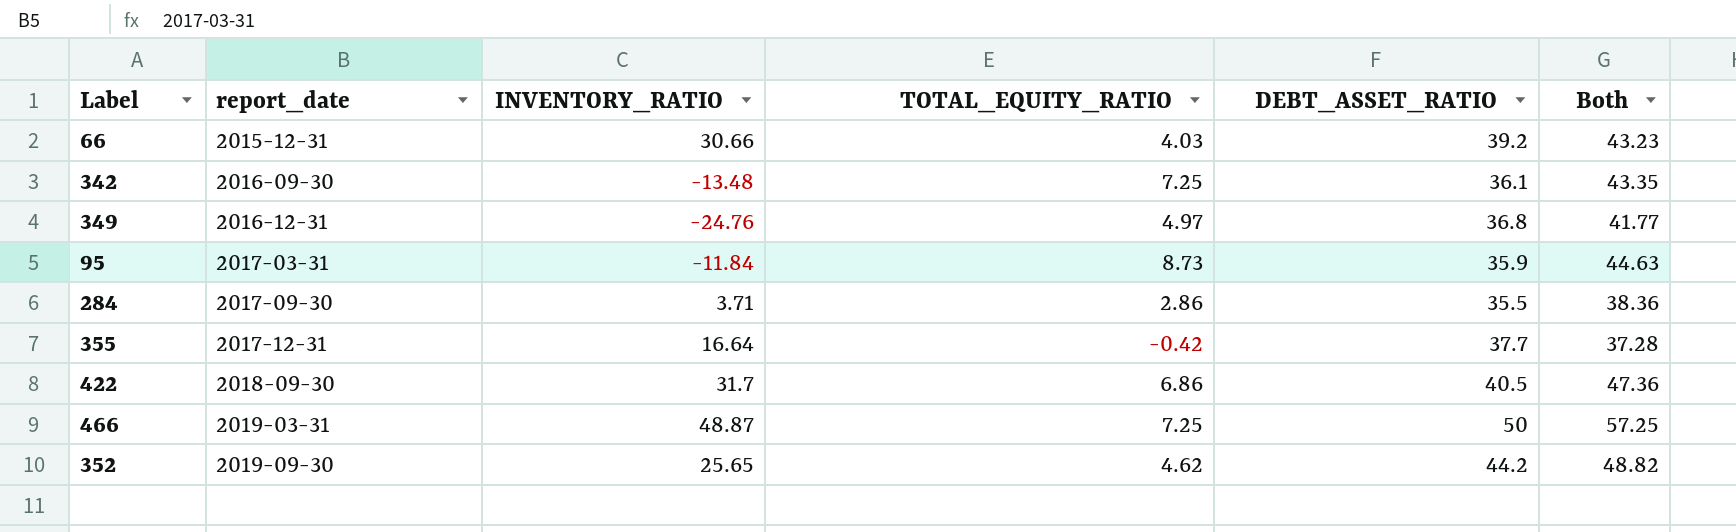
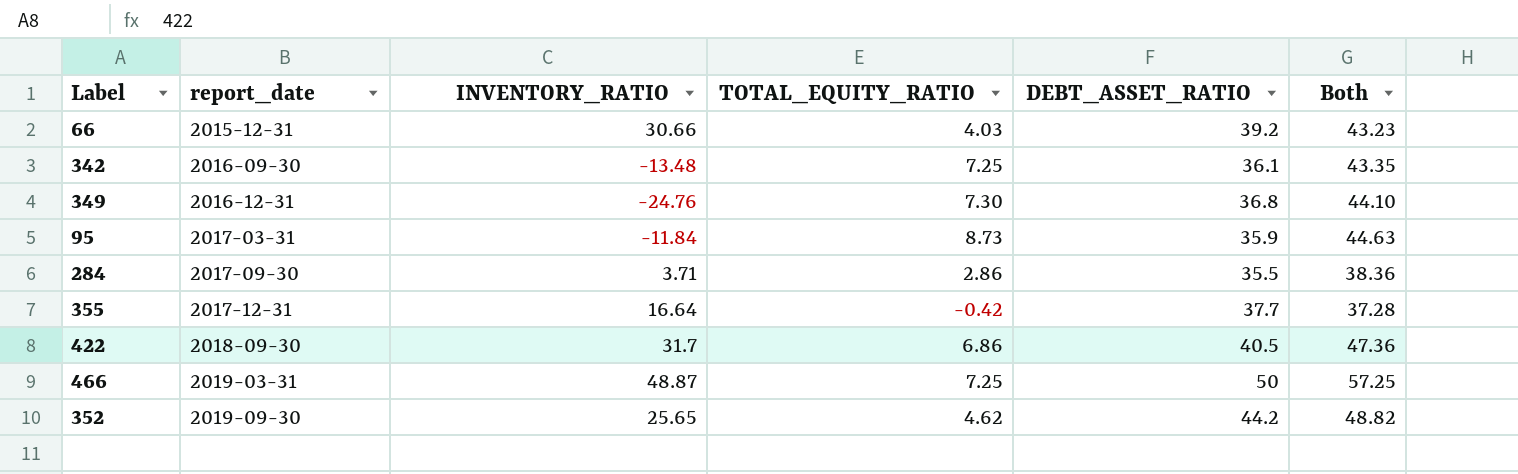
349 | TOTAL_EQUITY_RATIO: 4.97 -> 7.30
349 | Both: 41.77 -> 44.10

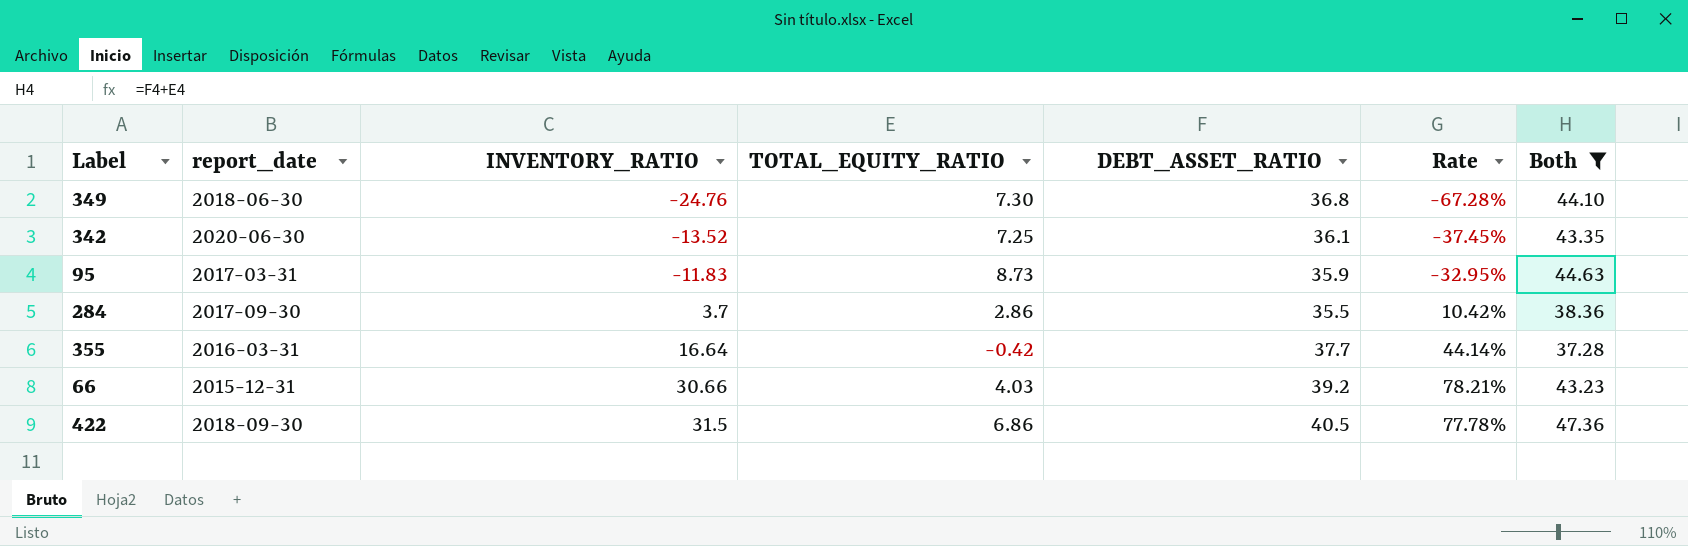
filter: none -> Both <= 47.36
row order: report_date ascending -> INVENTORY_RATIO ascending
column Rate | formula: none -> [INVENTORY_RATIO] / [DEBT_ASSET_RATIO]
349 | report_date: 2016-12-31 -> 2018-06-30
342 | report_date: 2016-09-30 -> 2020-06-30
342 | INVENTORY_RATIO: -13.48 -> -13.52
95 | INVENTORY_RATIO: -11.84 -> -11.83
284 | INVENTORY_RATIO: 3.71 -> 3.7
355 | report_date: 2017-12-31 -> 2016-03-31
422 | INVENTORY_RATIO: 31.7 -> 31.5

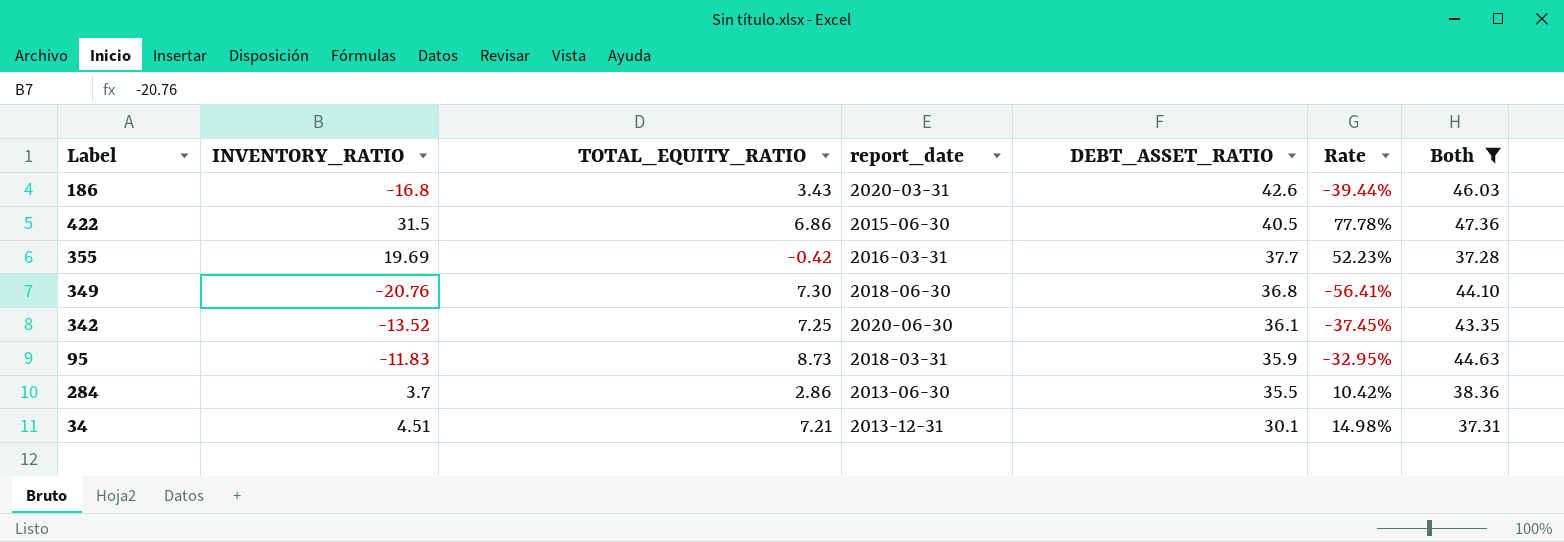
row order: INVENTORY_RATIO ascending -> DEBT_ASSET_RATIO descending
column report_date | position: 2 -> 4
row 66: 2015-12-31 | 30.66 | 4.03 | 39.2 | 78.21% | 43.23 -> none
row 186: none -> -16.8 | 3.43 | 2020-03-31 | 42.6 | -39.44% | 46.03
422 | report_date: 2018-09-30 -> 2015-06-30
355 | INVENTORY_RATIO: 16.64 -> 19.69
355 | Rate: 44.14% -> 52.23%
349 | INVENTORY_RATIO: -24.76 -> -20.76
349 | Rate: -67.28% -> -56.41%
95 | report_date: 2017-03-31 -> 2018-03-31
284 | report_date: 2017-09-30 -> 2013-06-30
row 34: none -> 4.51 | 7.21 | 2013-12-31 | 30.1 | 14.98% | 37.31

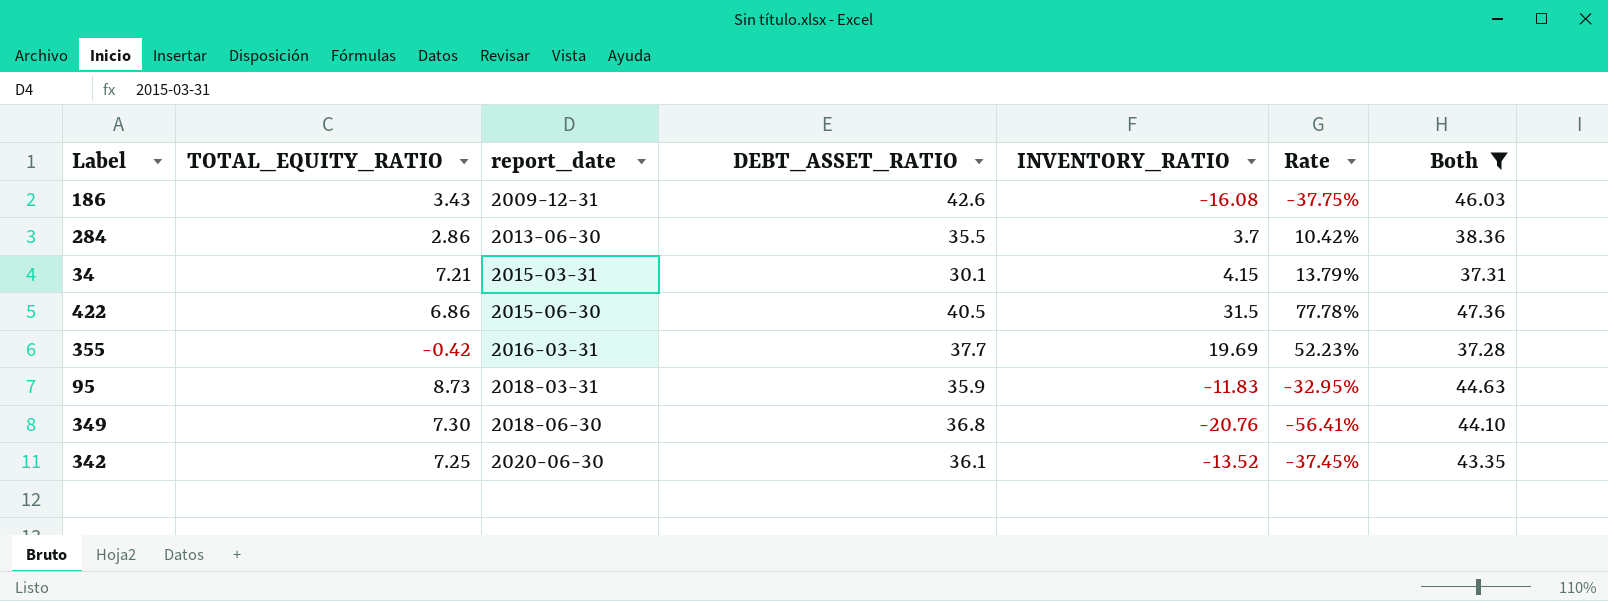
row order: DEBT_ASSET_RATIO descending -> report_date ascending
column INVENTORY_RATIO | position: 2 -> 5
186 | report_date: 2020-03-31 -> 2009-12-31
186 | INVENTORY_RATIO: -16.8 -> -16.08
186 | Rate: -39.44% -> -37.75%
34 | report_date: 2013-12-31 -> 2015-03-31
34 | INVENTORY_RATIO: 4.51 -> 4.15
34 | Rate: 14.98% -> 13.79%

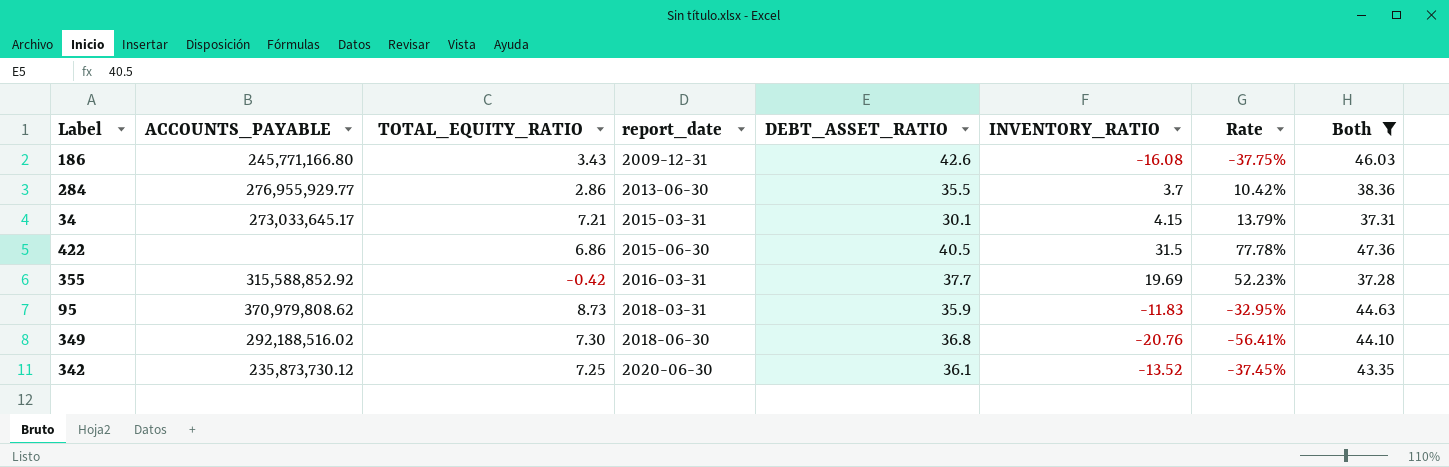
column ACCOUNTS_PAYABLE | position: none -> 2

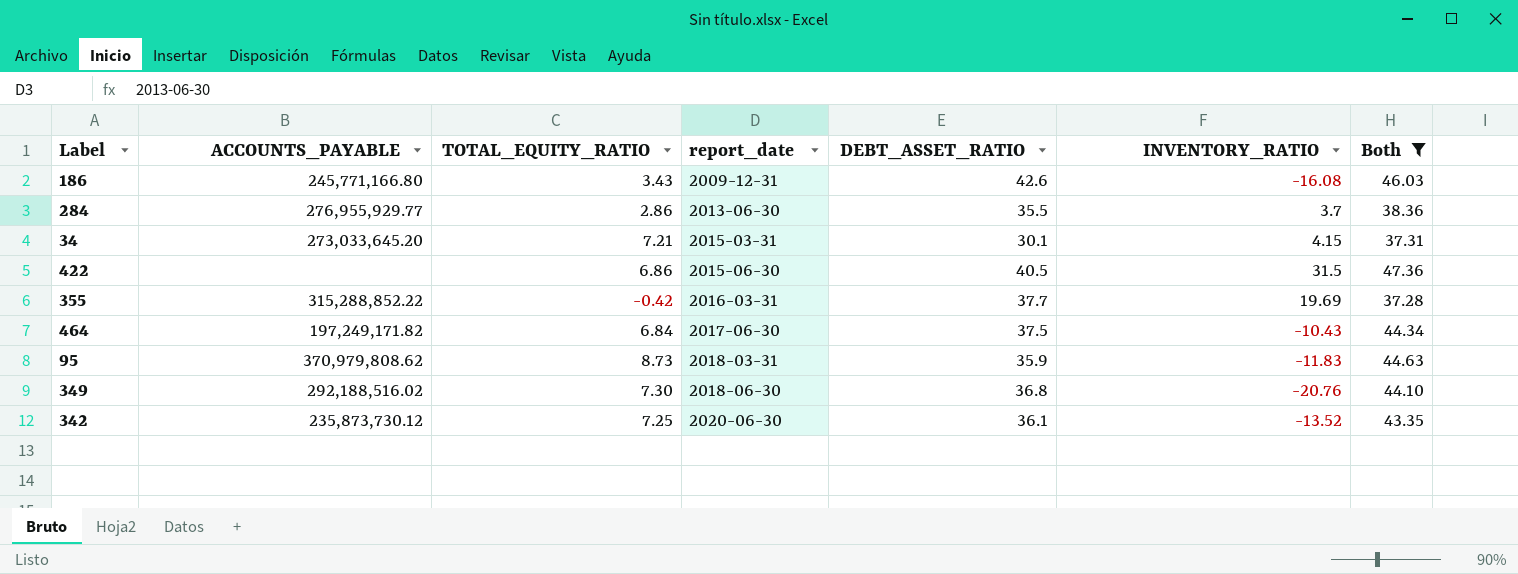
column Rate | formula: [INVENTORY_RATIO] / [DEBT_ASSET_RATIO] -> none
34 | ACCOUNTS_PAYABLE: 273,033,645.17 -> 273,033,645.20
355 | ACCOUNTS_PAYABLE: 315,588,852.92 -> 315,288,852.22
row 464: none -> 197,249,171.82 | 6.84 | 2017-06-30 | 37.5 | -10.43 | 44.34

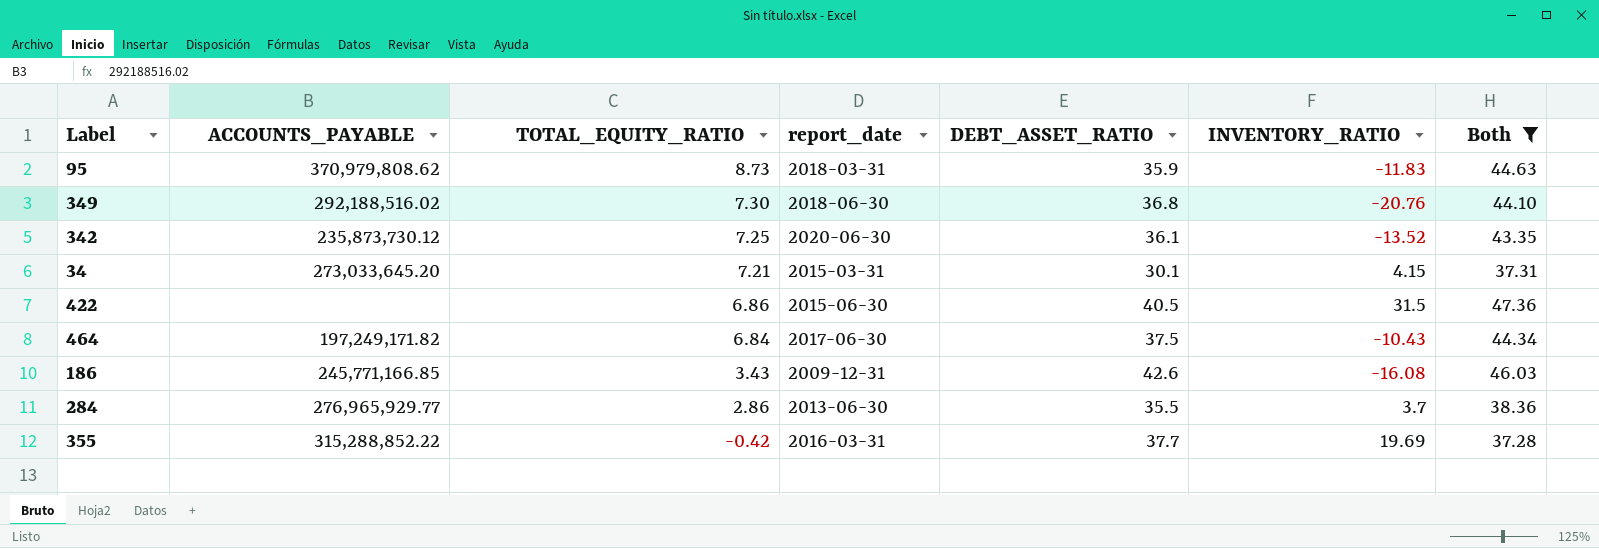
row order: report_date ascending -> TOTAL_EQUITY_RATIO descending
186 | ACCOUNTS_PAYABLE: 245,771,166.80 -> 245,771,166.85
284 | ACCOUNTS_PAYABLE: 276,955,929.77 -> 276,965,929.77

